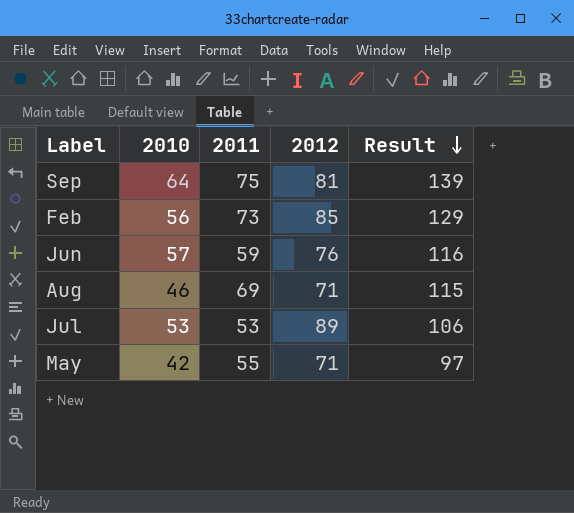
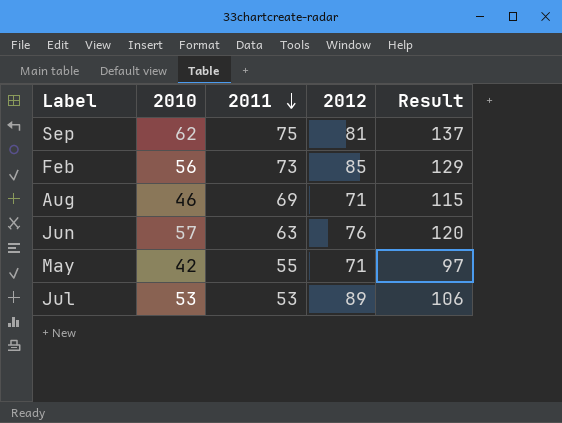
row order: Result descending -> 2011 descending
Sep | 2010: 64 -> 62
Sep | Result: 139 -> 137
Jun | 2011: 59 -> 63
Jun | Result: 116 -> 120

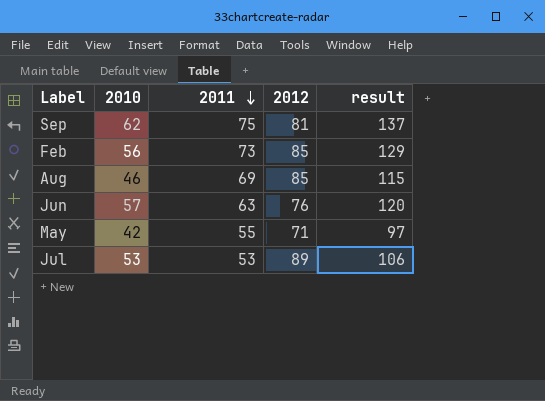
column name: Result -> result
Aug | 2012: 71 -> 85

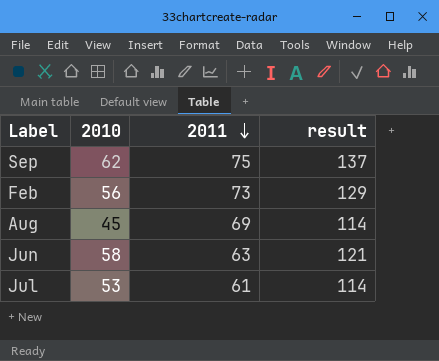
column 2012 | position: 4 -> none
row May: 42 | 55 | 71 | 97 -> none
Aug | 2010: 46 -> 45
Aug | result: 115 -> 114
Jun | 2010: 57 -> 58
Jun | result: 120 -> 121
Jul | 2011: 53 -> 61
Jul | result: 106 -> 114

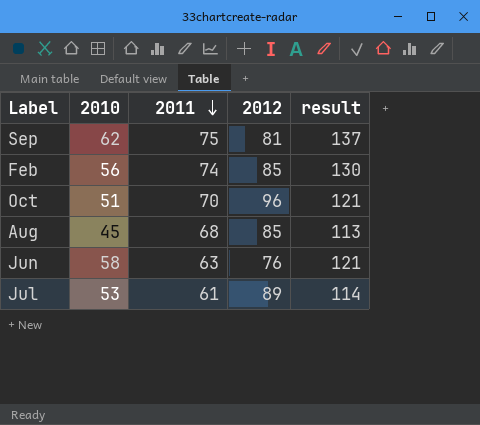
column 2012 | position: none -> 4
Feb | 2011: 73 -> 74
Feb | result: 129 -> 130
row Oct: none -> 51 | 70 | 96 | 121
Aug | 2011: 69 -> 68
Aug | result: 114 -> 113

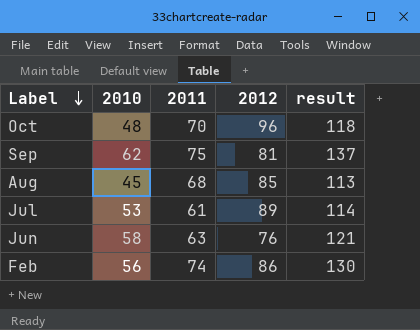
row order: 2011 descending -> Label descending
Oct | 2010: 51 -> 48
Oct | result: 121 -> 118
Feb | 2012: 85 -> 86

